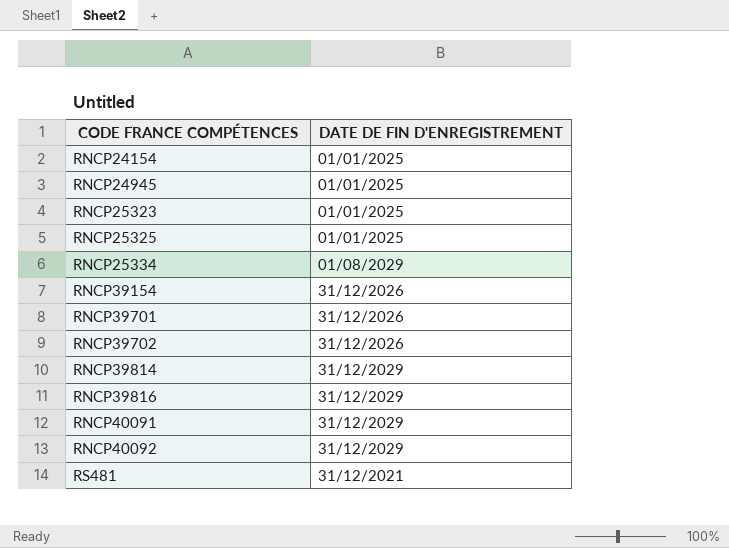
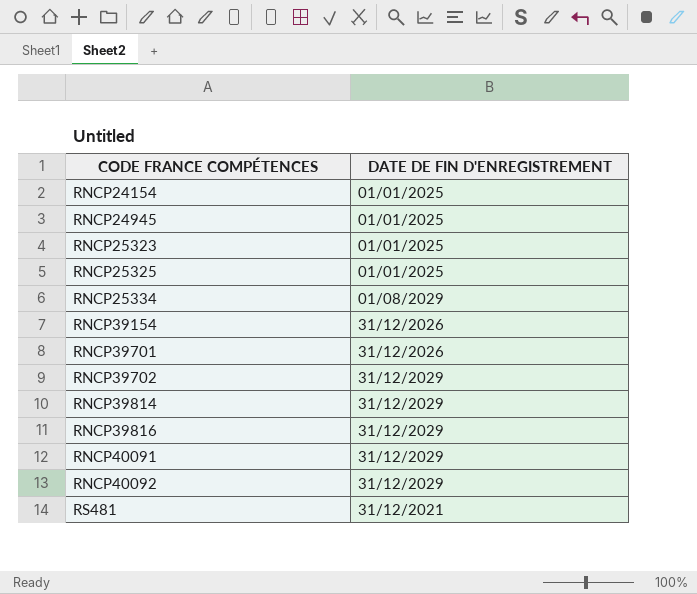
RNCP39702 | DATE DE FIN D'ENREGISTREMENT: 31/12/2026 -> 31/12/2029

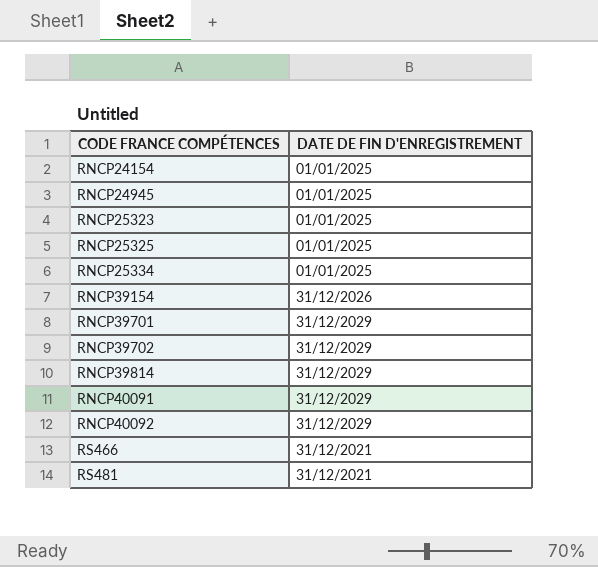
row RNCP39816: 31/12/2029 -> none
RNCP25334 | DATE DE FIN D'ENREGISTREMENT: 01/08/2029 -> 01/01/2025
RNCP39701 | DATE DE FIN D'ENREGISTREMENT: 31/12/2026 -> 31/12/2029
row RS466: none -> 31/12/2021

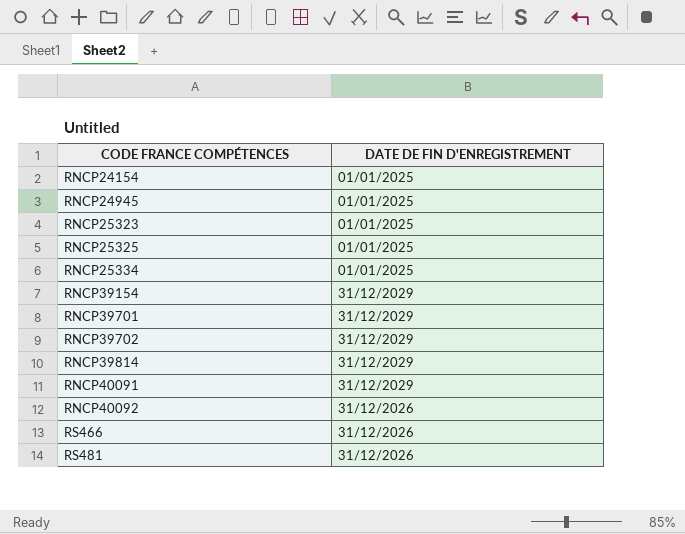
RNCP39154 | DATE DE FIN D'ENREGISTREMENT: 31/12/2026 -> 31/12/2029
RNCP40092 | DATE DE FIN D'ENREGISTREMENT: 31/12/2029 -> 31/12/2026
RS466 | DATE DE FIN D'ENREGISTREMENT: 31/12/2021 -> 31/12/2026
RS481 | DATE DE FIN D'ENREGISTREMENT: 31/12/2021 -> 31/12/2026

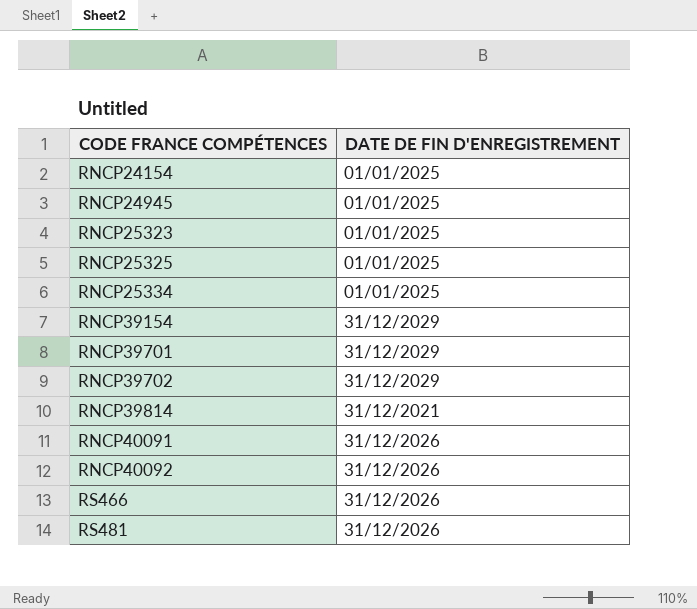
RNCP39814 | DATE DE FIN D'ENREGISTREMENT: 31/12/2029 -> 31/12/2021
RNCP40091 | DATE DE FIN D'ENREGISTREMENT: 31/12/2029 -> 31/12/2026

